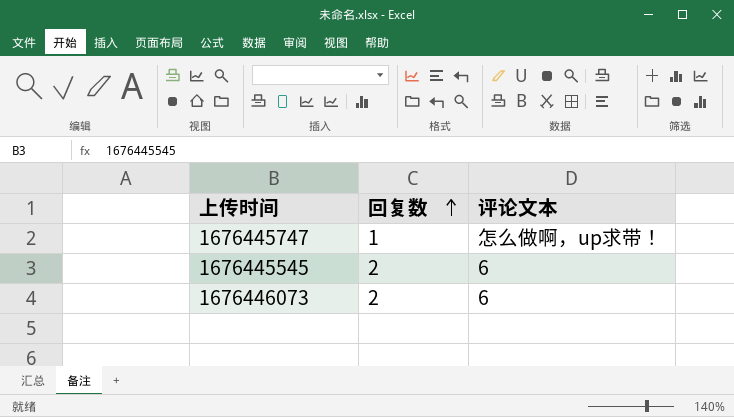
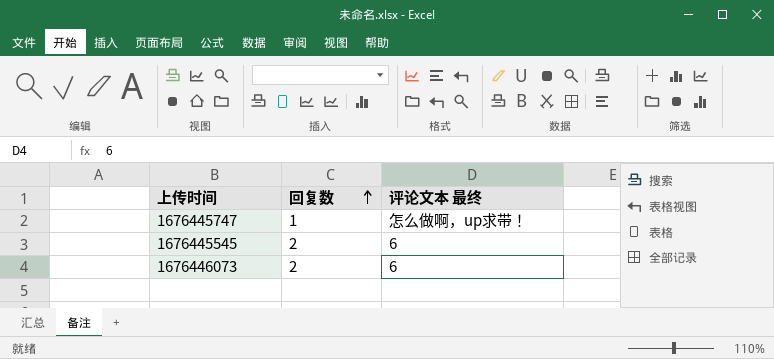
column name: 评论文本 -> 评论文本 最终

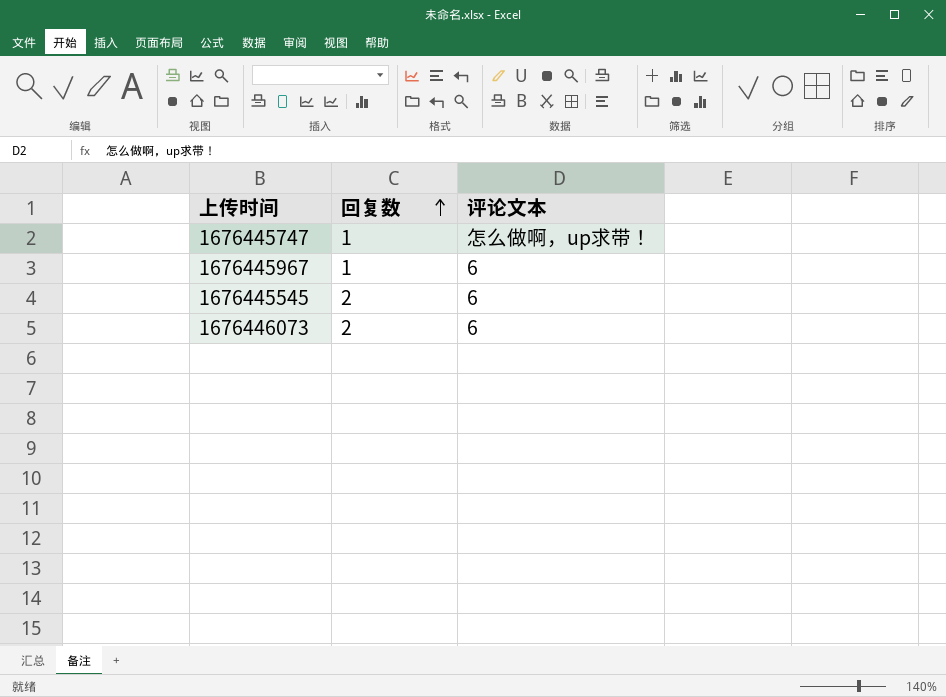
column name: 评论文本 最终 -> 评论文本
row 1676445967: none -> 1 | 6

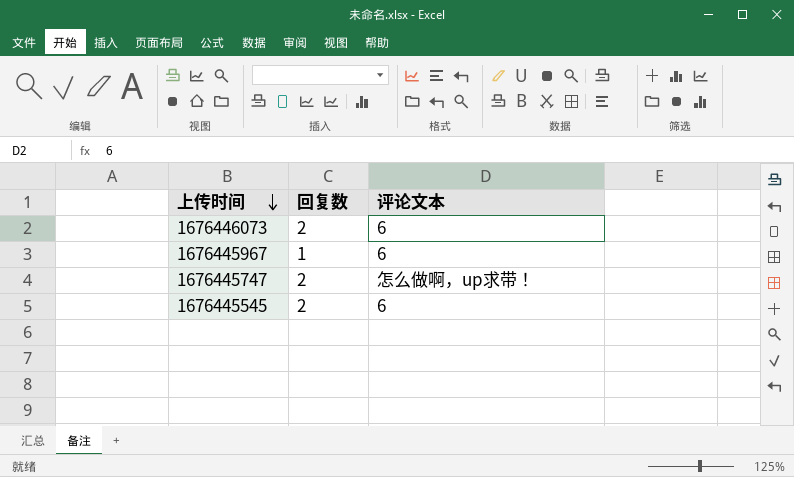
row order: 回复数 ascending -> 上传时间 descending
1676445747 | 回复数: 1 -> 2

